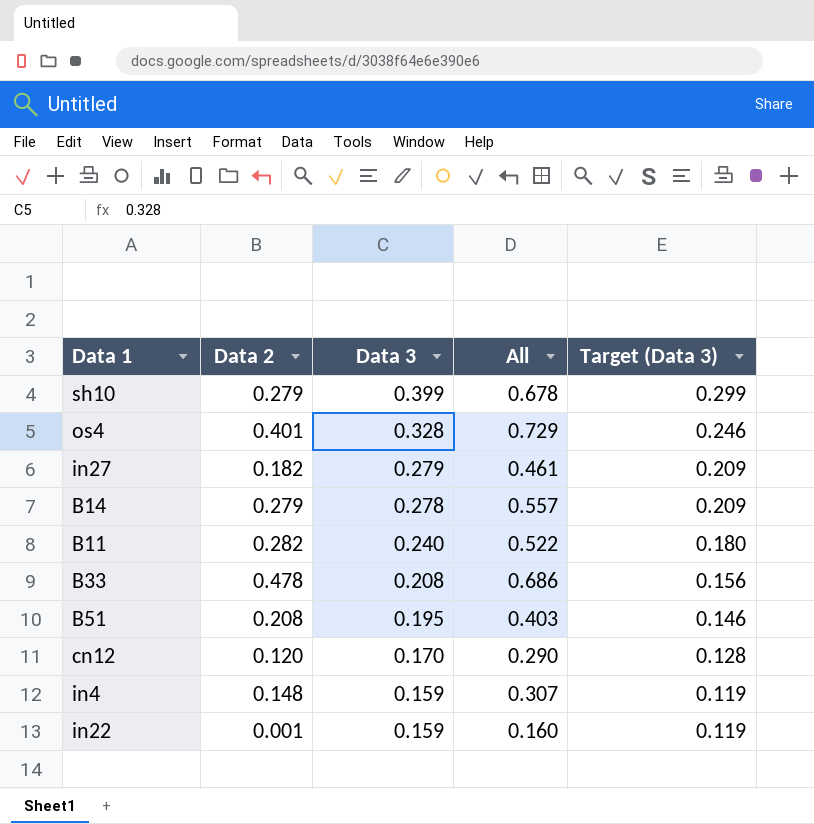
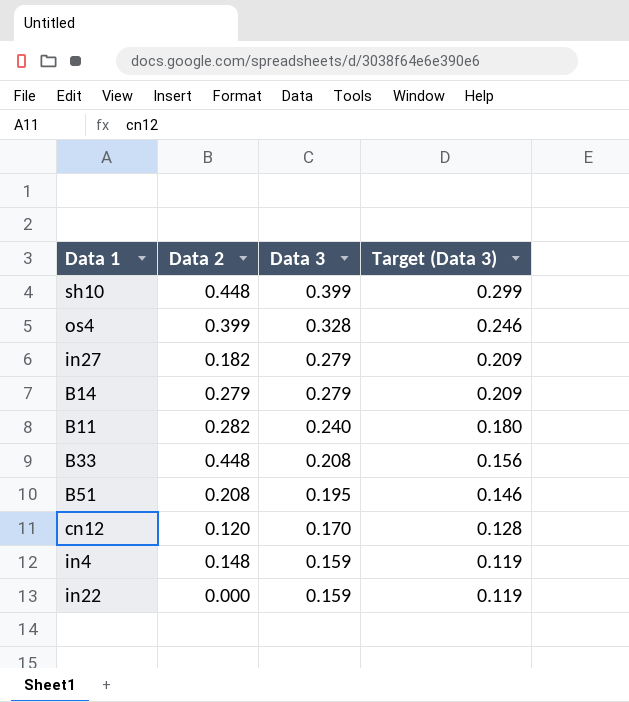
column All | formula: [Data 2] + [Data 3] -> none
sh10 | Data 2: 0.279 -> 0.448
os4 | Data 2: 0.401 -> 0.399
B14 | Data 3: 0.278 -> 0.279
B33 | Data 2: 0.478 -> 0.448
in22 | Data 2: 0.001 -> 0.000

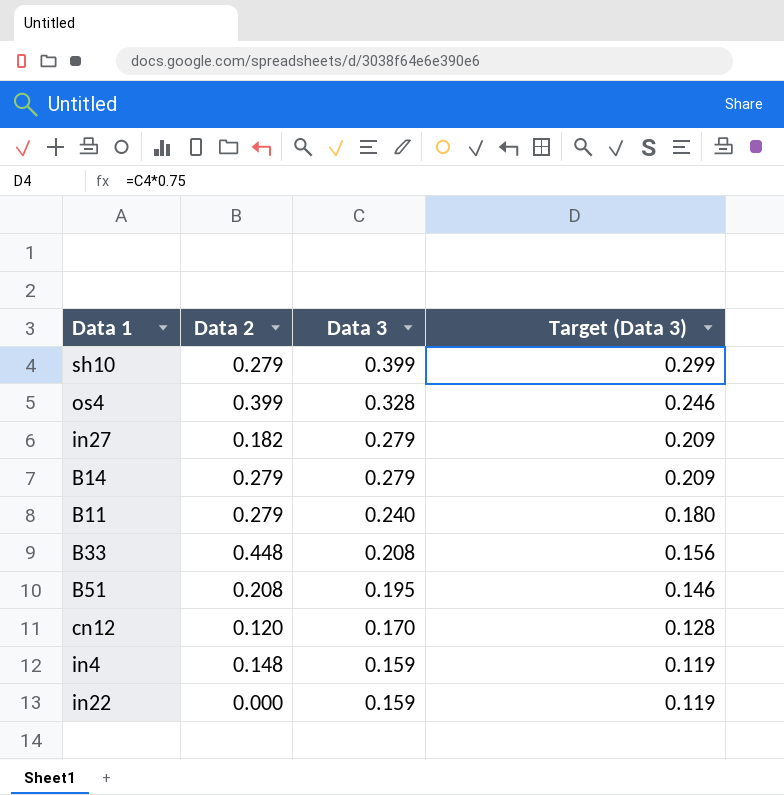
sh10 | Data 2: 0.448 -> 0.279
B11 | Data 2: 0.282 -> 0.279

